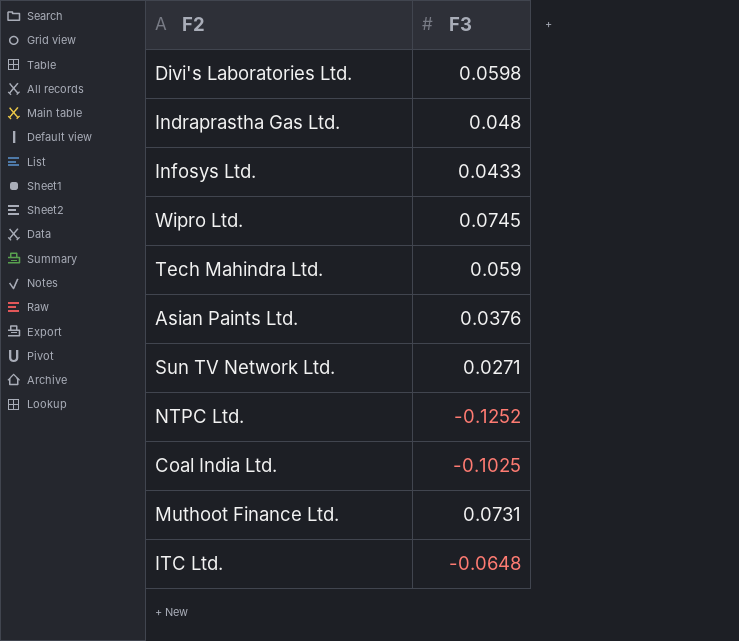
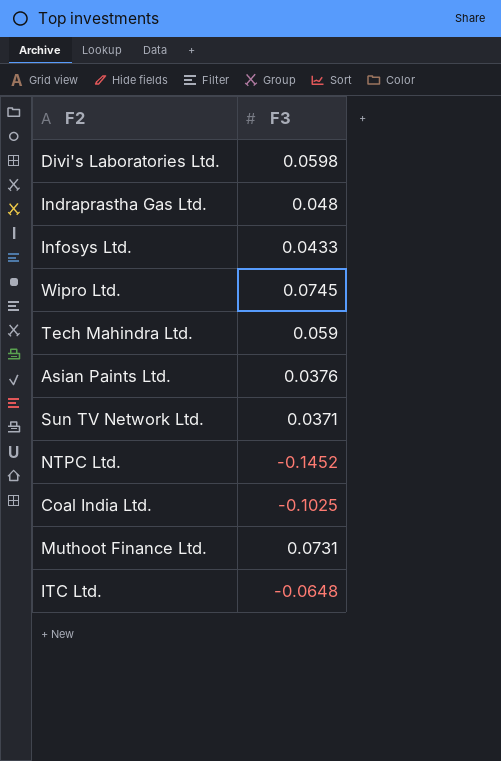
Sun TV Network Ltd. | F3: 0.0271 -> 0.0371
NTPC Ltd. | F3: -0.1252 -> -0.1452

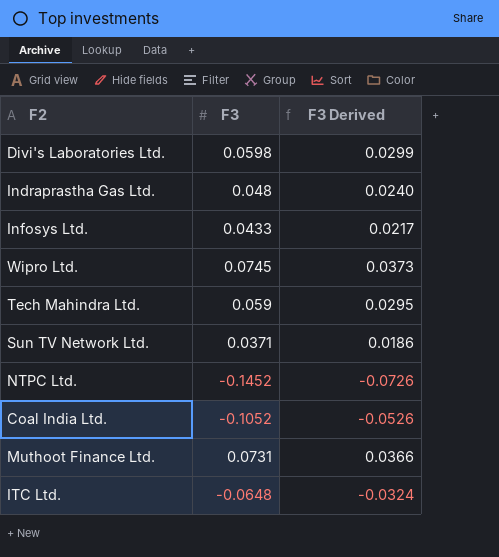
column F3 Derived | formula: none -> [F3] * 0.5
row Asian Paints Ltd.: 0.0376 -> none
Coal India Ltd. | F3: -0.1025 -> -0.1052

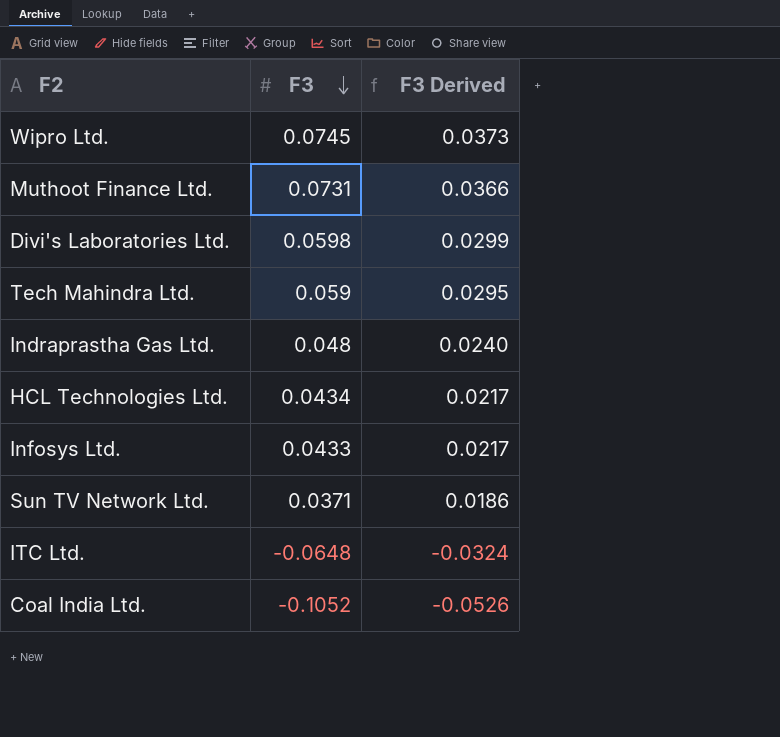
row order: none -> F3 descending
row NTPC Ltd.: -0.1452 | -0.0726 -> none
row HCL Technologies Ltd.: none -> 0.0434 | 0.0217

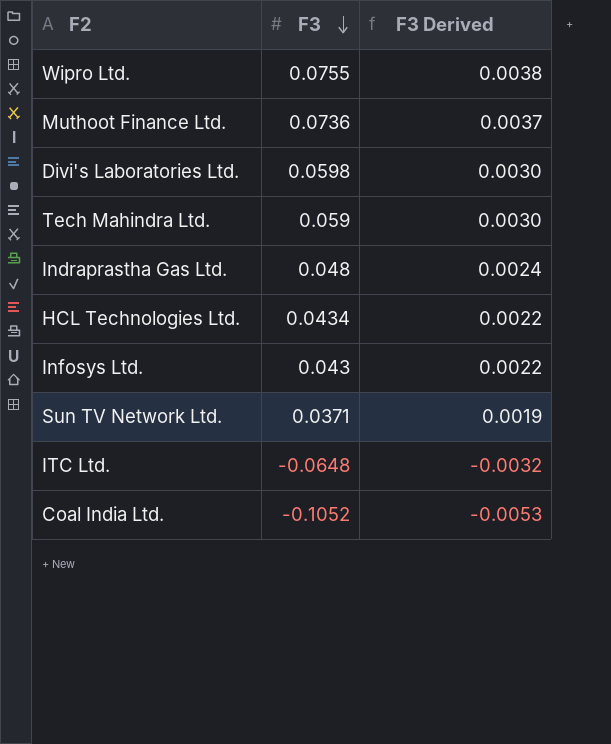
column F3 Derived | formula: [F3] * 0.5 -> [F3] * 0.05
Wipro Ltd. | F3: 0.0745 -> 0.0755
Muthoot Finance Ltd. | F3: 0.0731 -> 0.0736
Infosys Ltd. | F3: 0.0433 -> 0.043

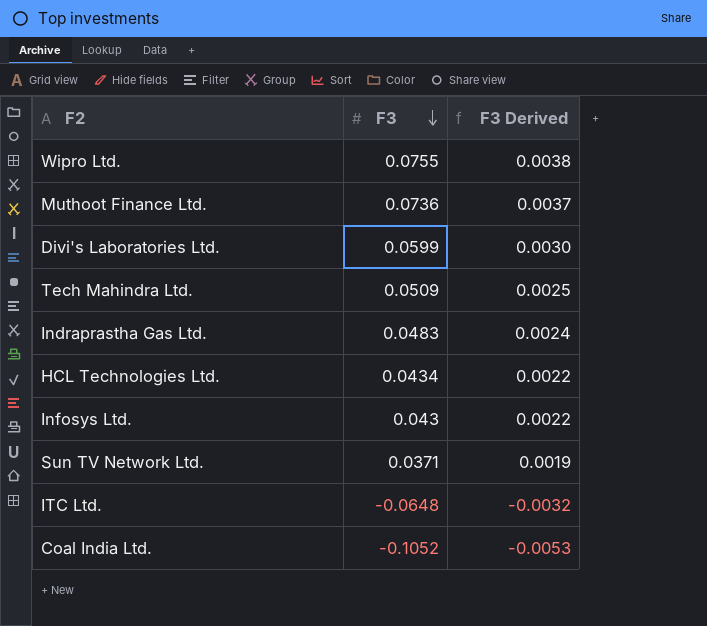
Divi's Laboratories Ltd. | F3: 0.0598 -> 0.0599
Tech Mahindra Ltd. | F3: 0.059 -> 0.0509
Tech Mahindra Ltd. | F3 Derived: 0.0030 -> 0.0025
Indraprastha Gas Ltd. | F3: 0.048 -> 0.0483

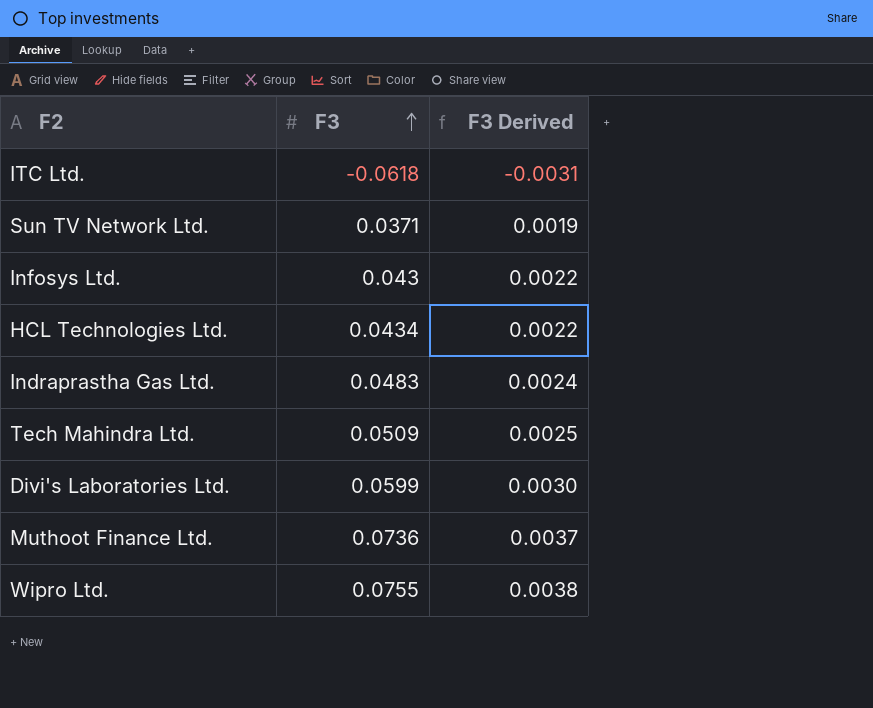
row order: F3 descending -> F3 ascending
row Coal India Ltd.: -0.1052 | -0.0053 -> none
ITC Ltd. | F3: -0.0648 -> -0.0618
ITC Ltd. | F3 Derived: -0.0032 -> -0.0031

